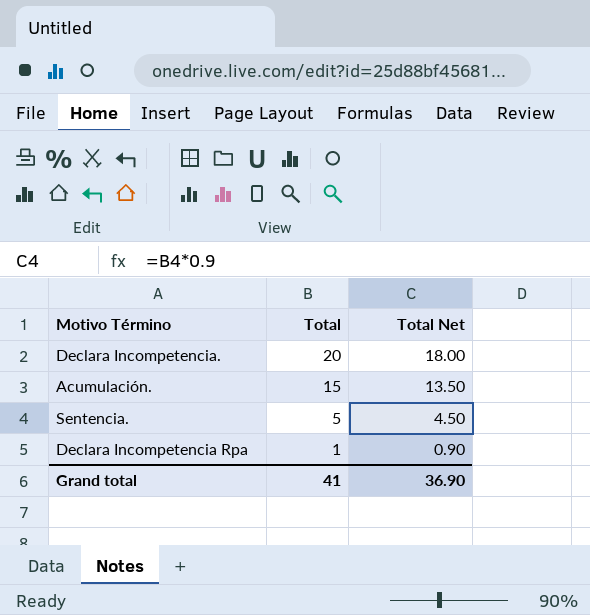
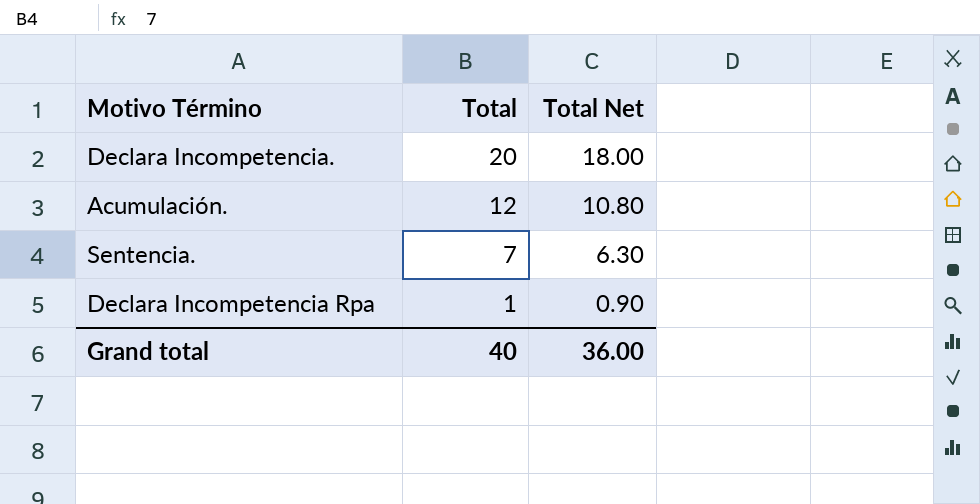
Acumulación. | Total: 15 -> 12
Acumulación. | Total Net: 13.50 -> 10.80
Sentencia. | Total: 5 -> 7
Sentencia. | Total Net: 4.50 -> 6.30
Grand total | Total: 41 -> 40
Grand total | Total Net: 36.90 -> 36.00

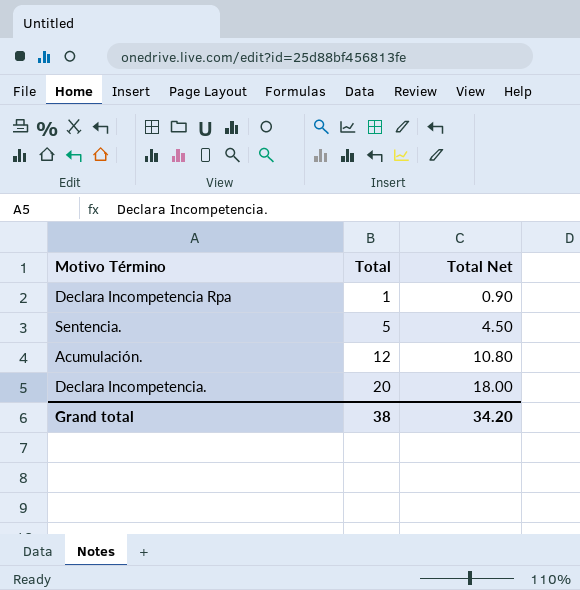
row order: Total descending -> Total ascending
Sentencia. | Total: 7 -> 5
Sentencia. | Total Net: 6.30 -> 4.50
Grand total | Total: 40 -> 38
Grand total | Total Net: 36.00 -> 34.20

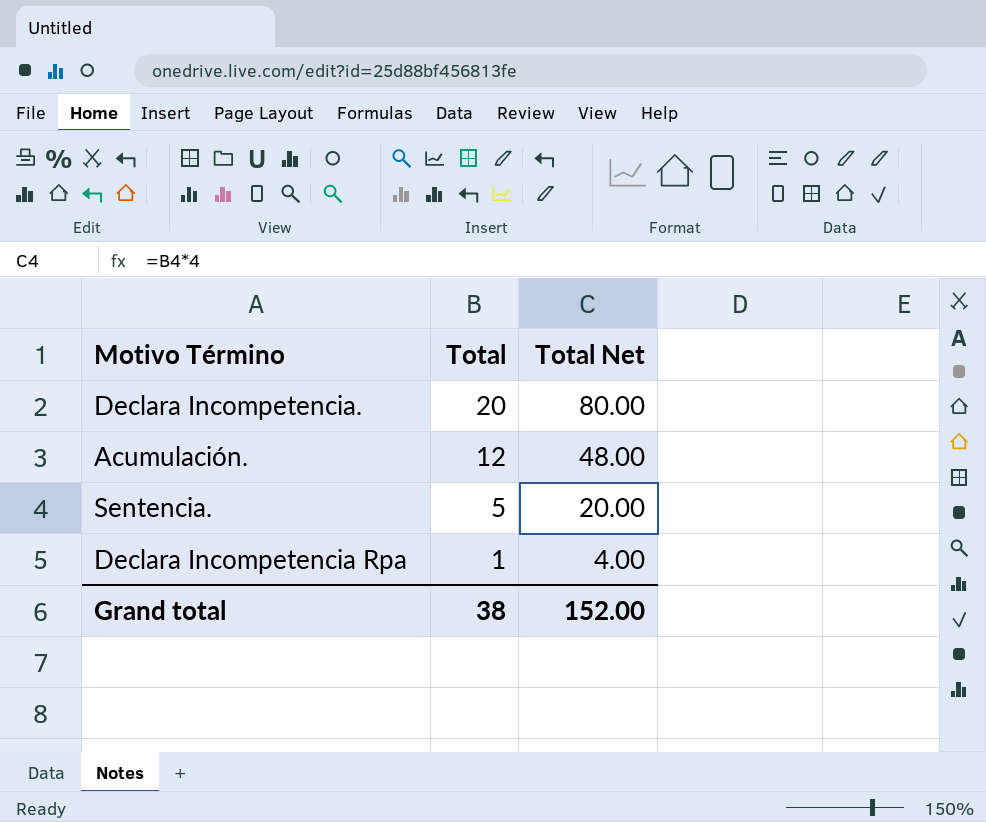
row order: Total ascending -> Total descending
column Total Net | formula: [Total] * 0.9 -> [Total] * 4
Grand total | Total Net: 34.20 -> 152.00

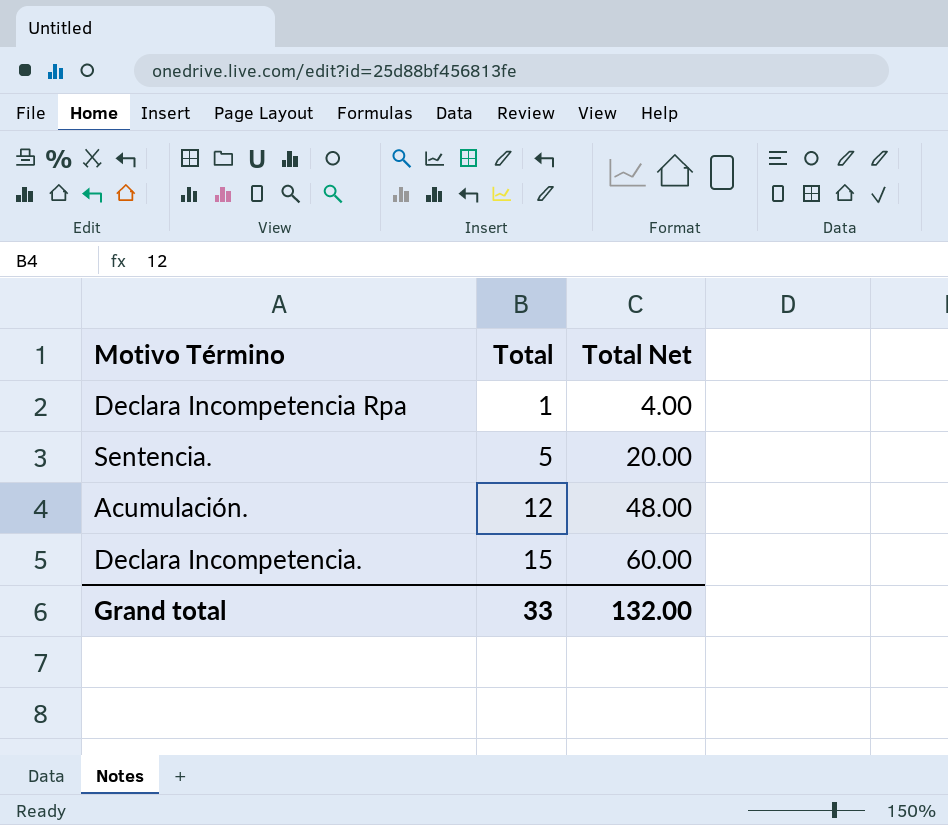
row order: Total descending -> Total ascending
Declara Incompetencia. | Total: 20 -> 15
Declara Incompetencia. | Total Net: 80.00 -> 60.00
Grand total | Total: 38 -> 33
Grand total | Total Net: 152.00 -> 132.00

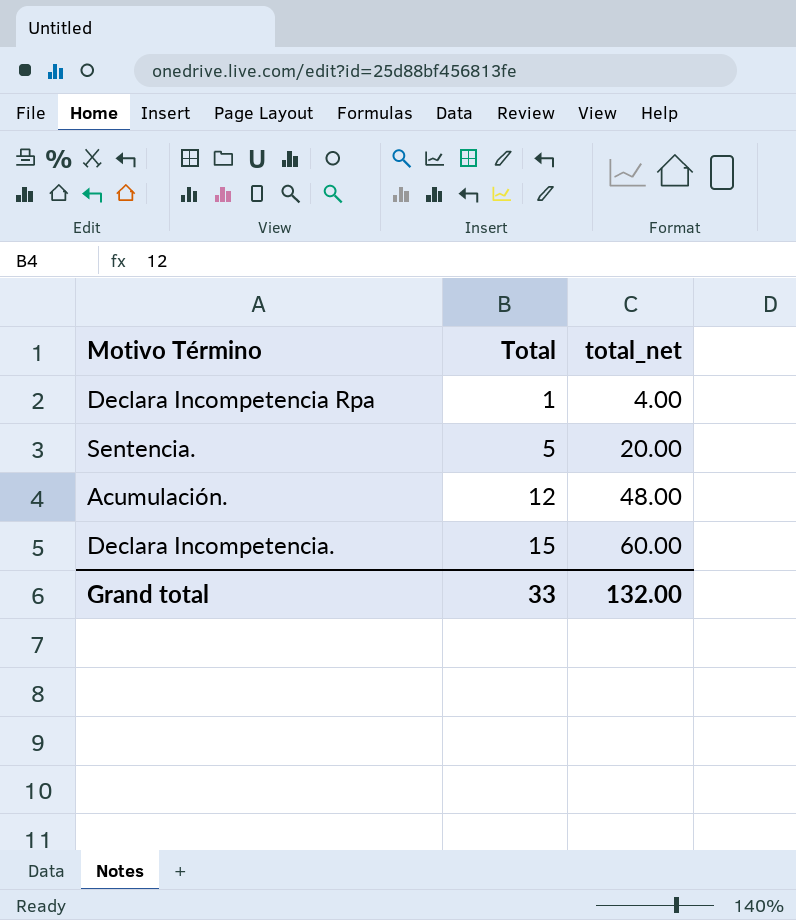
column name: Total Net -> total_net

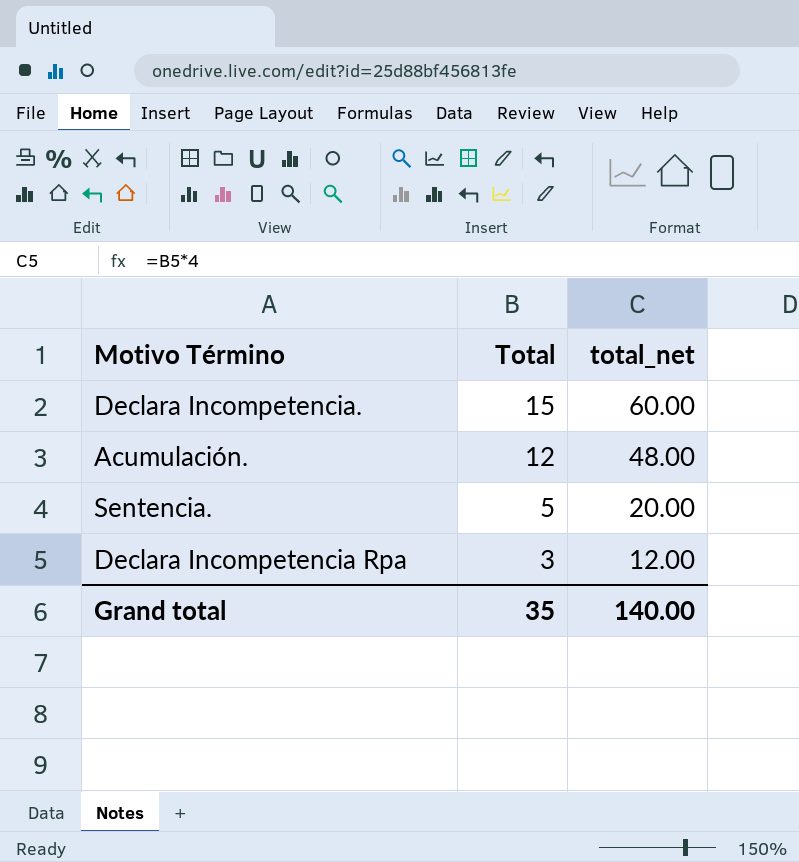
row order: Total ascending -> Total descending
Declara Incompetencia Rpa | Total: 1 -> 3
Declara Incompetencia Rpa | total_net: 4.00 -> 12.00
Grand total | Total: 33 -> 35
Grand total | total_net: 132.00 -> 140.00

